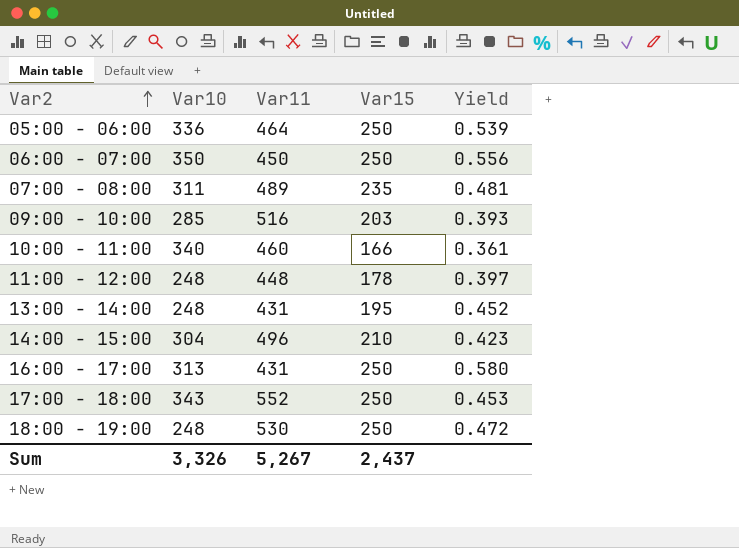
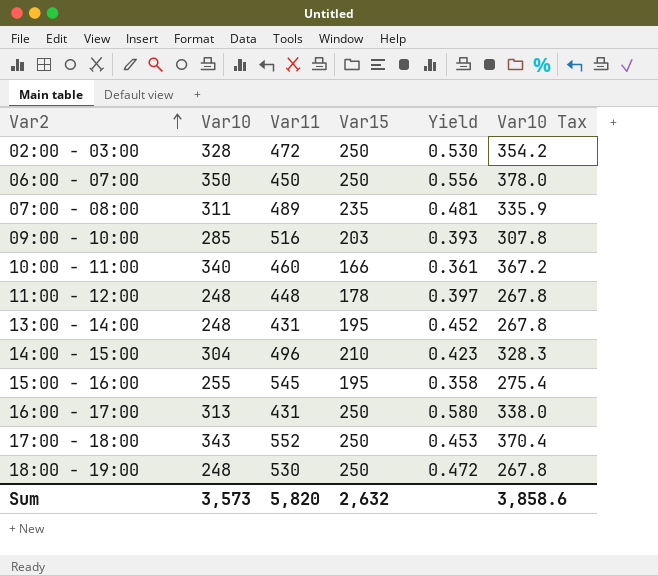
column Var10 Tax | formula: none -> [Var10] * 1.08
row 05:00 - 06:00: 336 | 464 | 250 | 0.539 -> none
row 02:00 - 03:00: none -> 328 | 472 | 250 | 0.530 | 354.2
row 15:00 - 16:00: none -> 255 | 545 | 195 | 0.358 | 275.4
Sum | Var10: 3,326 -> 3,573
Sum | Var11: 5,267 -> 5,820
Sum | Var15: 2,437 -> 2,632

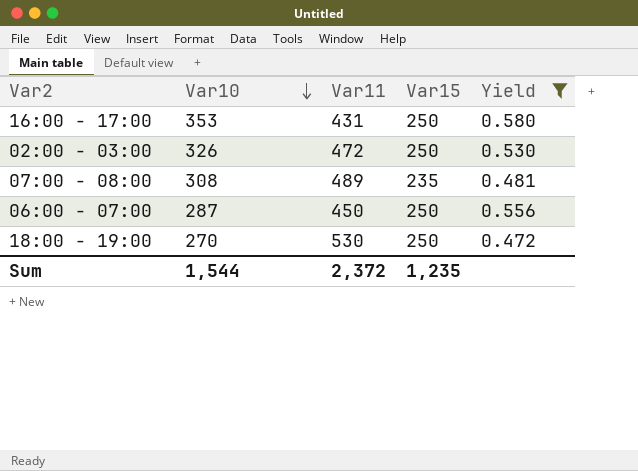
filter: none -> Yield >= 0.472
row order: Var2 ascending -> Var10 descending
column Var10 Tax | formula: [Var10] * 1.08 -> none
16:00 - 17:00 | Var10: 313 -> 353
02:00 - 03:00 | Var10: 328 -> 326
07:00 - 08:00 | Var10: 311 -> 308
06:00 - 07:00 | Var10: 350 -> 287
18:00 - 19:00 | Var10: 248 -> 270
Sum | Var10: 3,573 -> 1,544
Sum | Var11: 5,820 -> 2,372
Sum | Var15: 2,632 -> 1,235

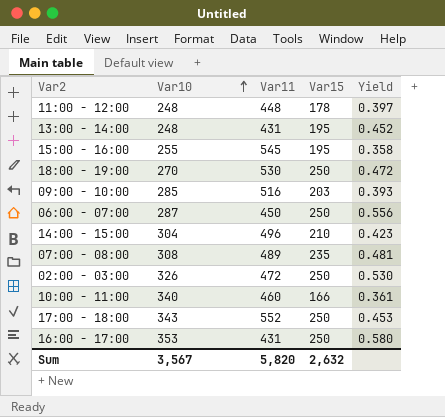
filter: Yield >= 0.472 -> none
row order: Var10 descending -> Var10 ascending
Sum | Var10: 1,544 -> 3,567
Sum | Var11: 2,372 -> 5,820
Sum | Var15: 1,235 -> 2,632

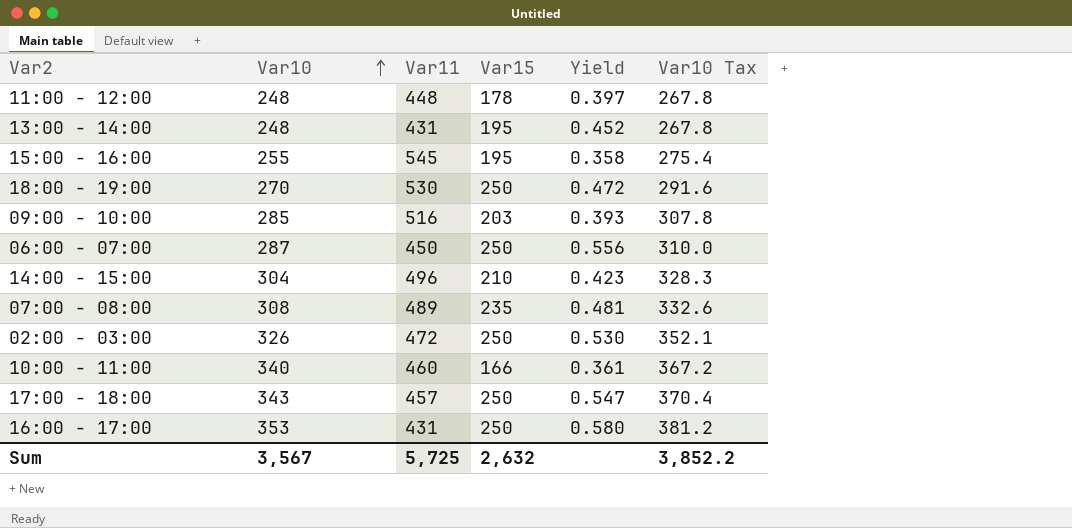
column Var10 Tax | formula: none -> [Var10] * 1.08
17:00 - 18:00 | Var11: 552 -> 457
17:00 - 18:00 | Yield: 0.453 -> 0.547
Sum | Var11: 5,820 -> 5,725

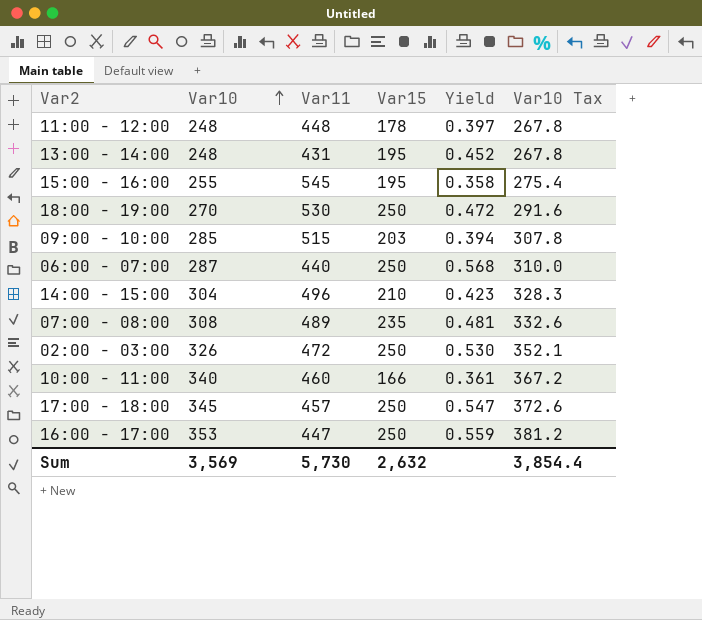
09:00 - 10:00 | Var11: 516 -> 515
09:00 - 10:00 | Yield: 0.393 -> 0.394
06:00 - 07:00 | Var11: 450 -> 440
06:00 - 07:00 | Yield: 0.556 -> 0.568
17:00 - 18:00 | Var10: 343 -> 345
17:00 - 18:00 | Var10 Tax: 370.4 -> 372.6
16:00 - 17:00 | Var11: 431 -> 447
16:00 - 17:00 | Yield: 0.580 -> 0.559
Sum | Var10: 3,567 -> 3,569
Sum | Var11: 5,725 -> 5,730
Sum | Var10 Tax: 3,852.2 -> 3,854.4

